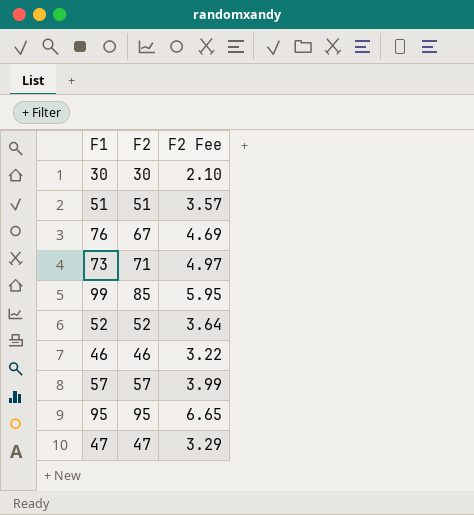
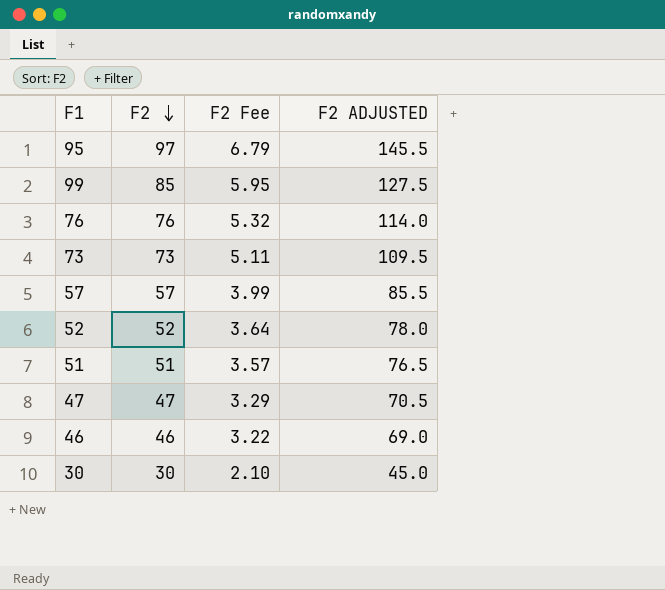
row order: none -> F2 descending
column F2 ADJUSTED | formula: none -> [F2] * 1.5
95 | F2: 95 -> 97
95 | F2 Fee: 6.65 -> 6.79
76 | F2: 67 -> 76
76 | F2 Fee: 4.69 -> 5.32
73 | F2: 71 -> 73
73 | F2 Fee: 4.97 -> 5.11

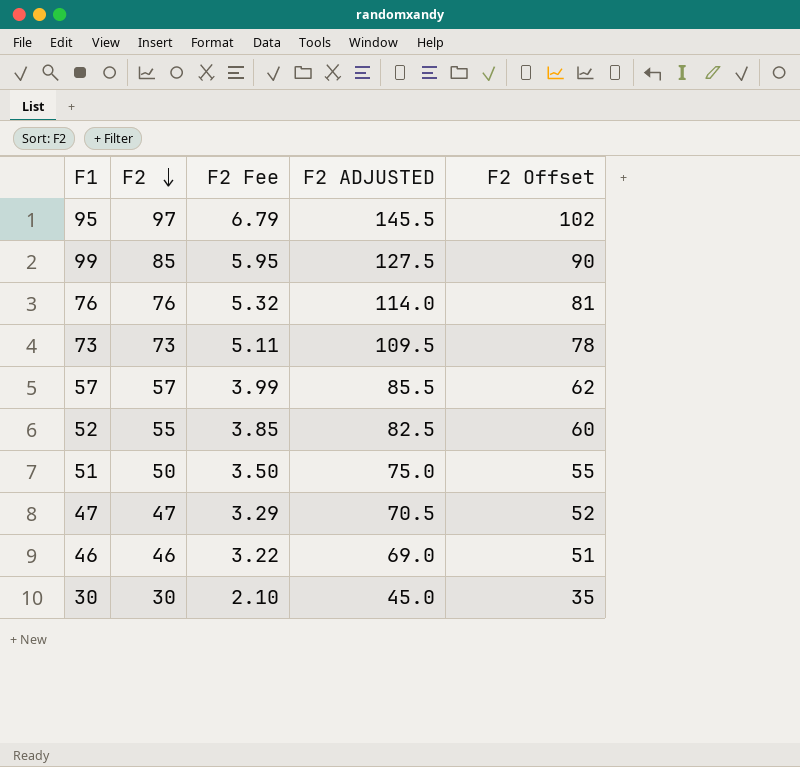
column F2 Offset | formula: none -> [F2] + 5
52 | F2: 52 -> 55
52 | F2 Fee: 3.64 -> 3.85
52 | F2 ADJUSTED: 78.0 -> 82.5
51 | F2: 51 -> 50
51 | F2 Fee: 3.57 -> 3.50
51 | F2 ADJUSTED: 76.5 -> 75.0

